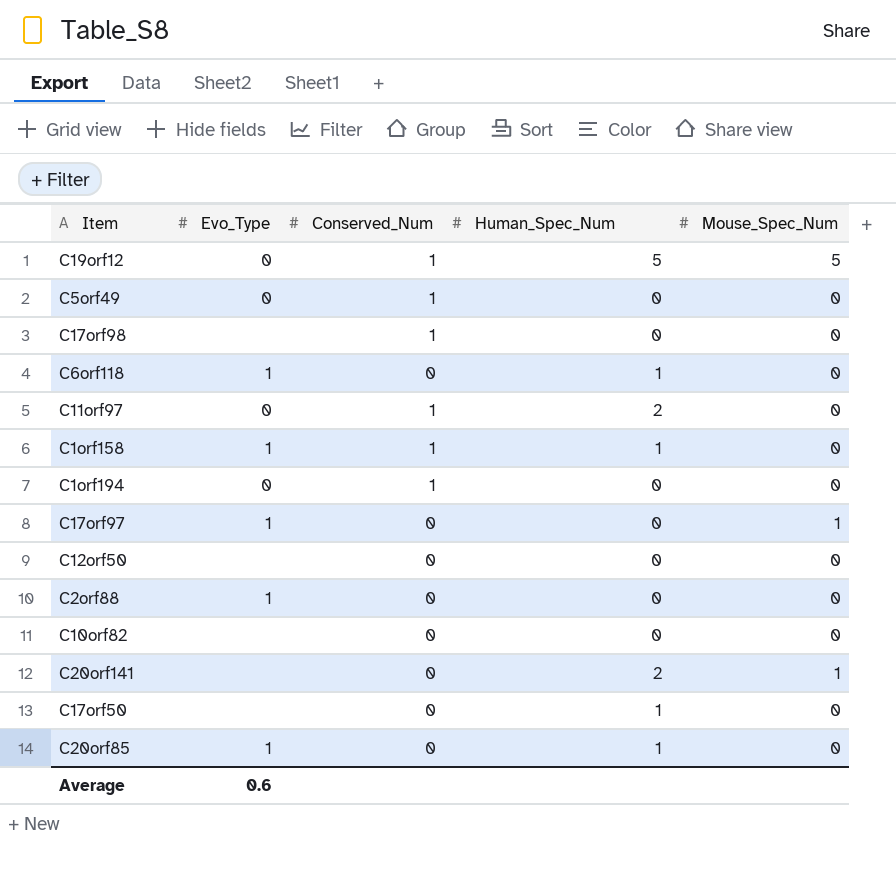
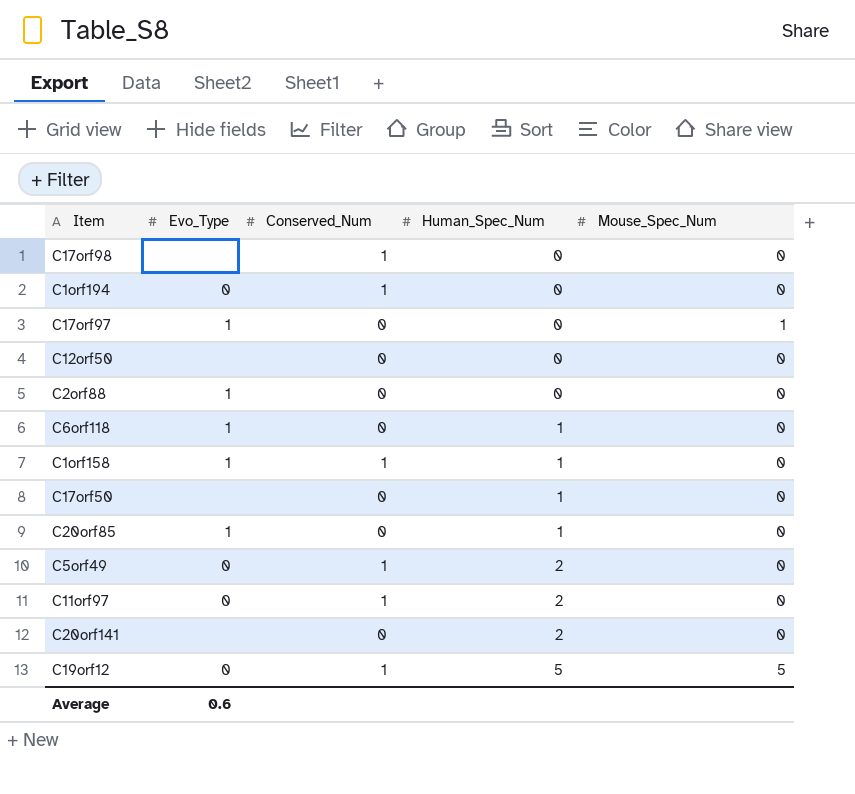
row order: none -> Human_Spec_Num ascending
row C10orf82: none | 0 | 0 | 0 -> none
C5orf49 | Human_Spec_Num: 0 -> 2
C20orf141 | Mouse_Spec_Num: 1 -> 0

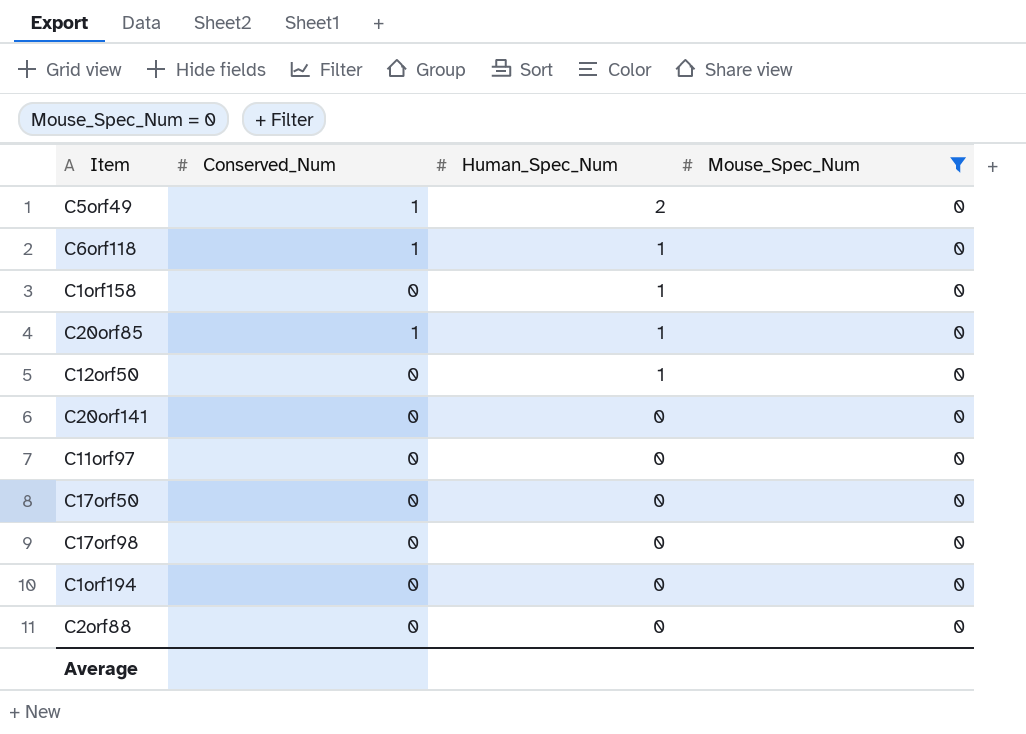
filter: none -> Mouse_Spec_Num = 0
row order: Human_Spec_Num ascending -> Human_Spec_Num descending
column Evo_Type | position: 2 -> none
C6orf118 | Conserved_Num: 0 -> 1
C1orf158 | Conserved_Num: 1 -> 0
C20orf85 | Conserved_Num: 0 -> 1
C12orf50 | Human_Spec_Num: 0 -> 1
C20orf141 | Human_Spec_Num: 2 -> 0
C11orf97 | Conserved_Num: 1 -> 0
C11orf97 | Human_Spec_Num: 2 -> 0
C17orf50 | Human_Spec_Num: 1 -> 0
C17orf98 | Conserved_Num: 1 -> 0
C1orf194 | Conserved_Num: 1 -> 0

